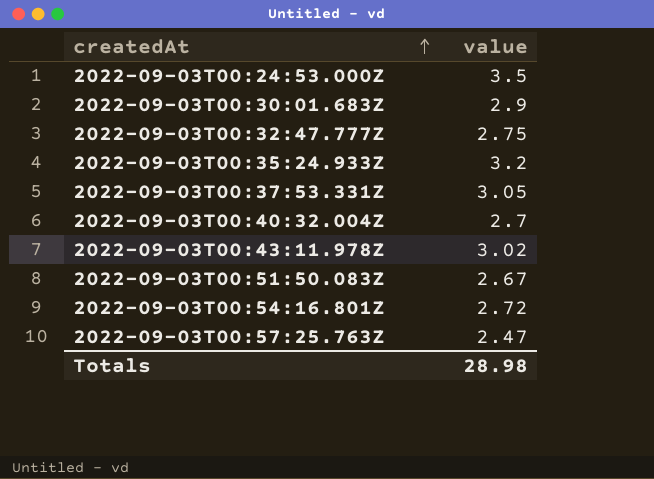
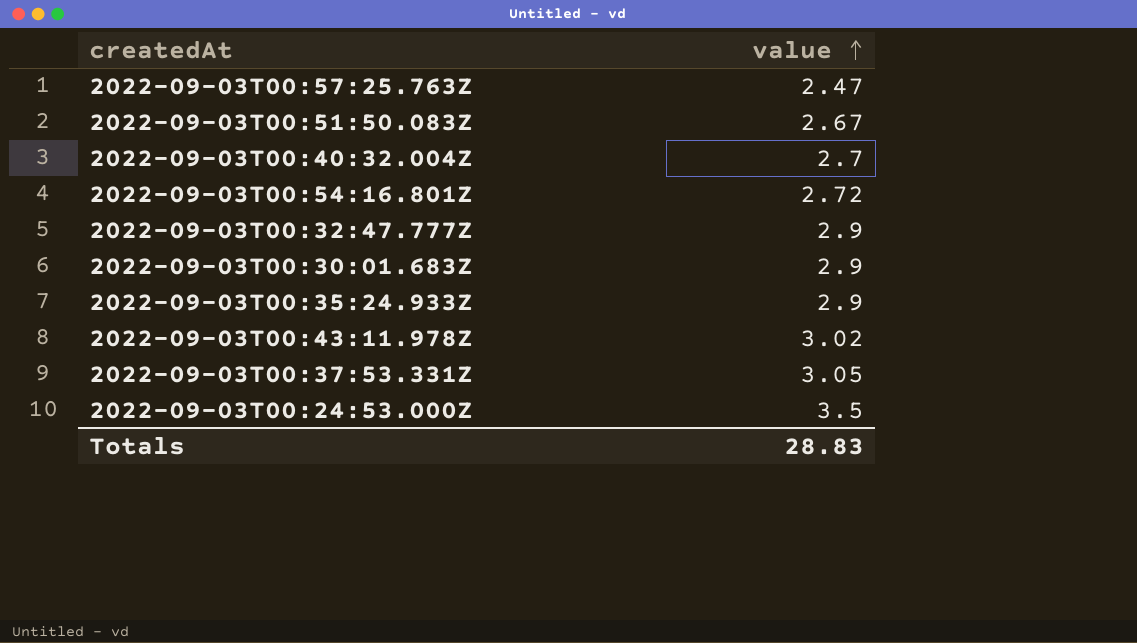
row order: createdAt ascending -> value ascending
2022-09-03T00:32:47.777Z | value: 2.75 -> 2.9
2022-09-03T00:35:24.933Z | value: 3.2 -> 2.9
Totals | value: 28.98 -> 28.83

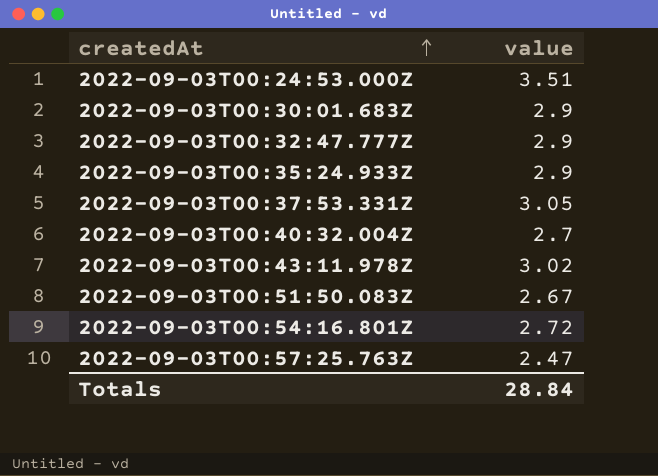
row order: value ascending -> createdAt ascending
2022-09-03T00:24:53.000Z | value: 3.5 -> 3.51
Totals | value: 28.83 -> 28.84

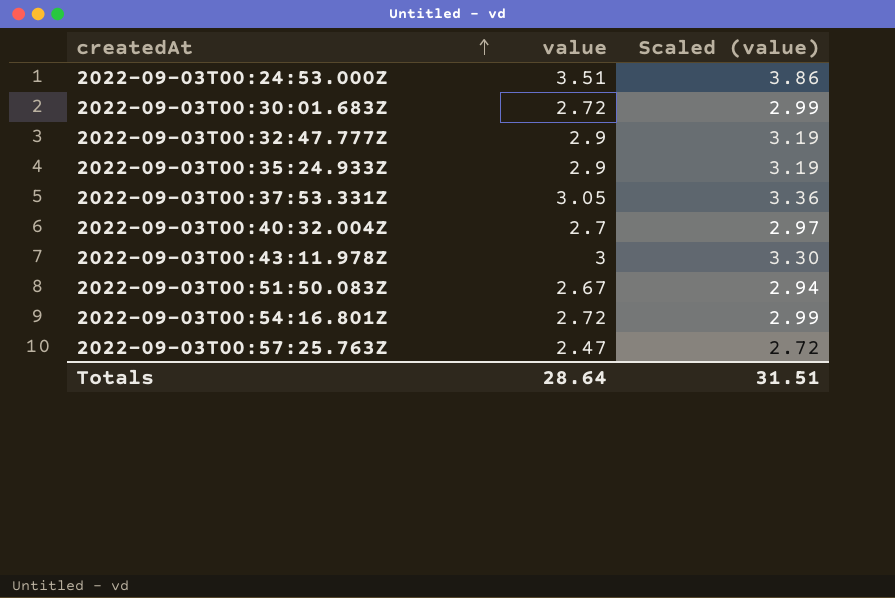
column Scaled (value) | formula: none -> [value] * 1.1
2022-09-03T00:30:01.683Z | value: 2.9 -> 2.72
2022-09-03T00:43:11.978Z | value: 3.02 -> 3
Totals | value: 28.84 -> 28.64

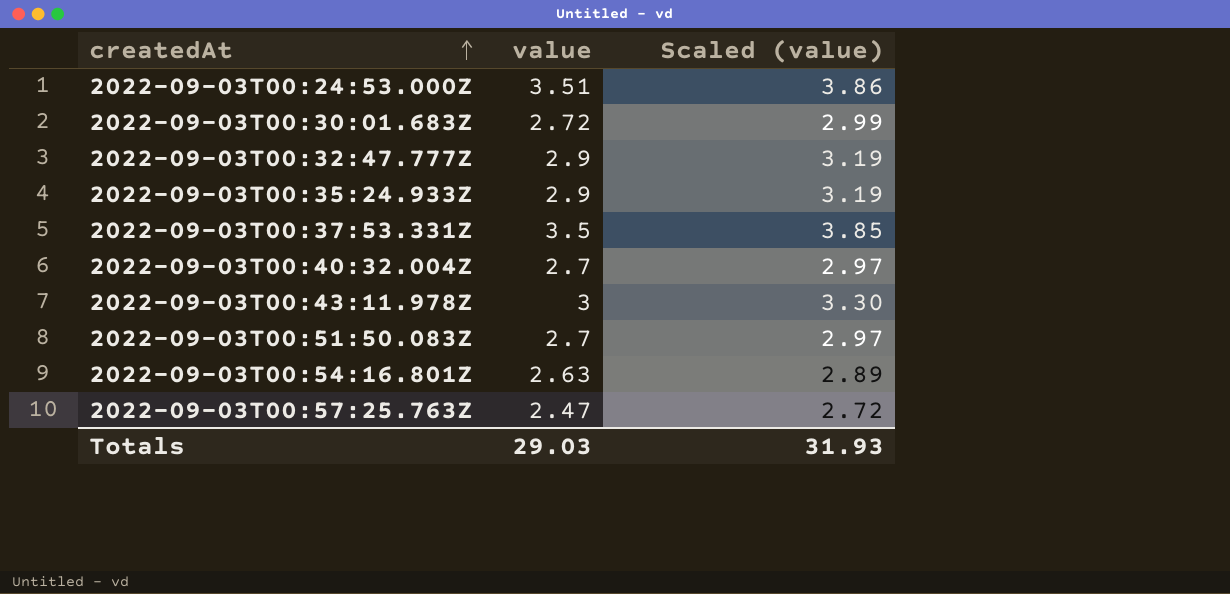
2022-09-03T00:37:53.331Z | value: 3.05 -> 3.5
2022-09-03T00:37:53.331Z | Scaled (value): 3.36 -> 3.85
2022-09-03T00:51:50.083Z | value: 2.67 -> 2.7
2022-09-03T00:51:50.083Z | Scaled (value): 2.94 -> 2.97
2022-09-03T00:54:16.801Z | value: 2.72 -> 2.63
2022-09-03T00:54:16.801Z | Scaled (value): 2.99 -> 2.89
Totals | value: 28.64 -> 29.03
Totals | Scaled (value): 31.51 -> 31.93

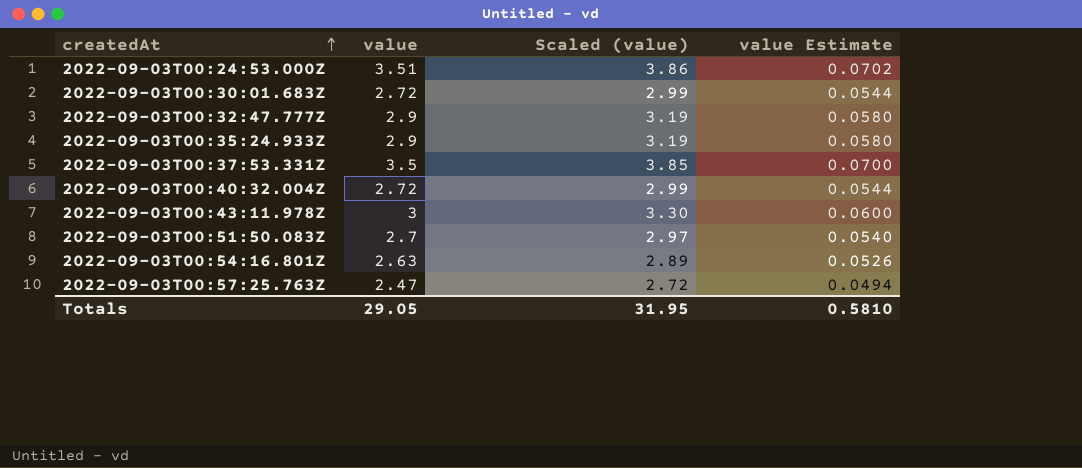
column value Estimate | formula: none -> [value] * 0.02
2022-09-03T00:40:32.004Z | value: 2.7 -> 2.72
2022-09-03T00:40:32.004Z | Scaled (value): 2.97 -> 2.99
Totals | value: 29.03 -> 29.05
Totals | Scaled (value): 31.93 -> 31.95

